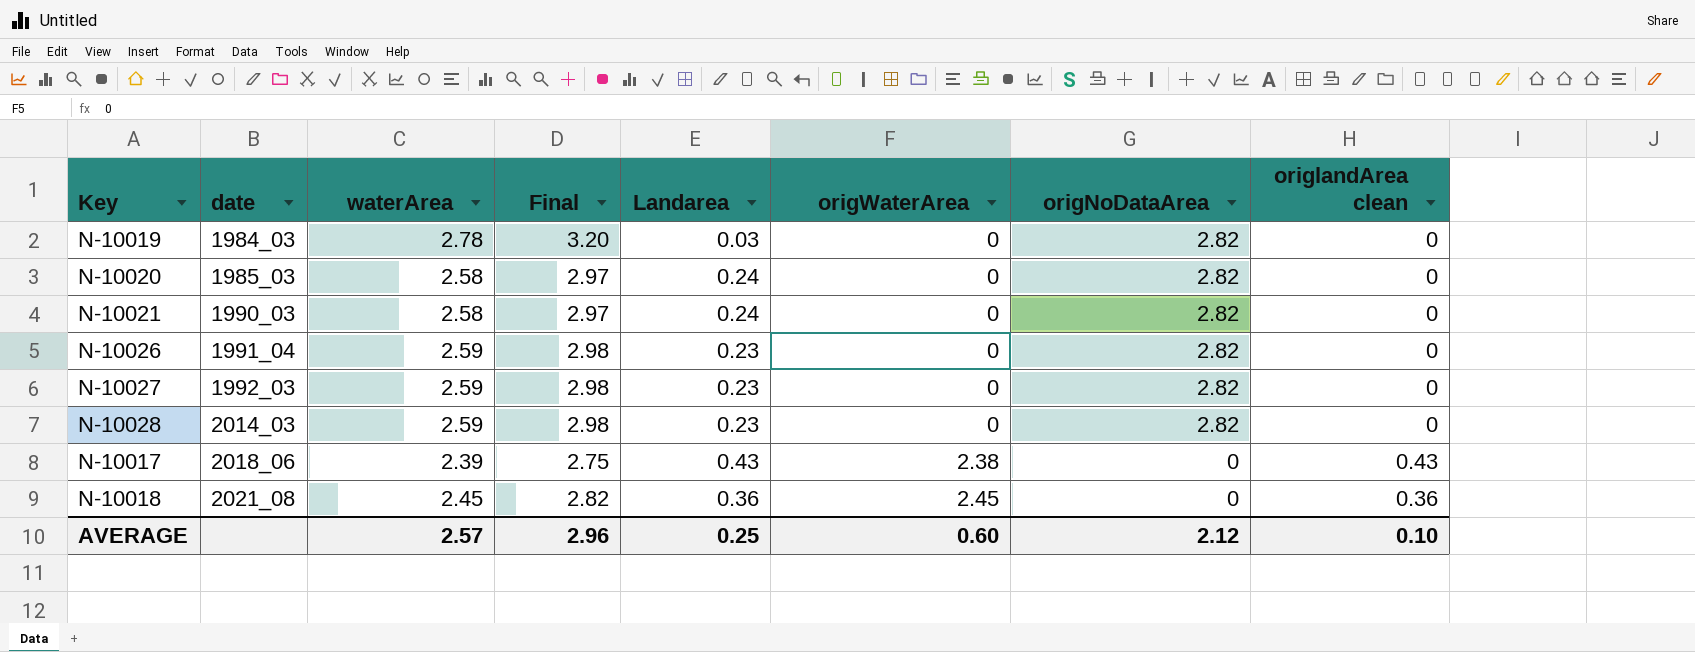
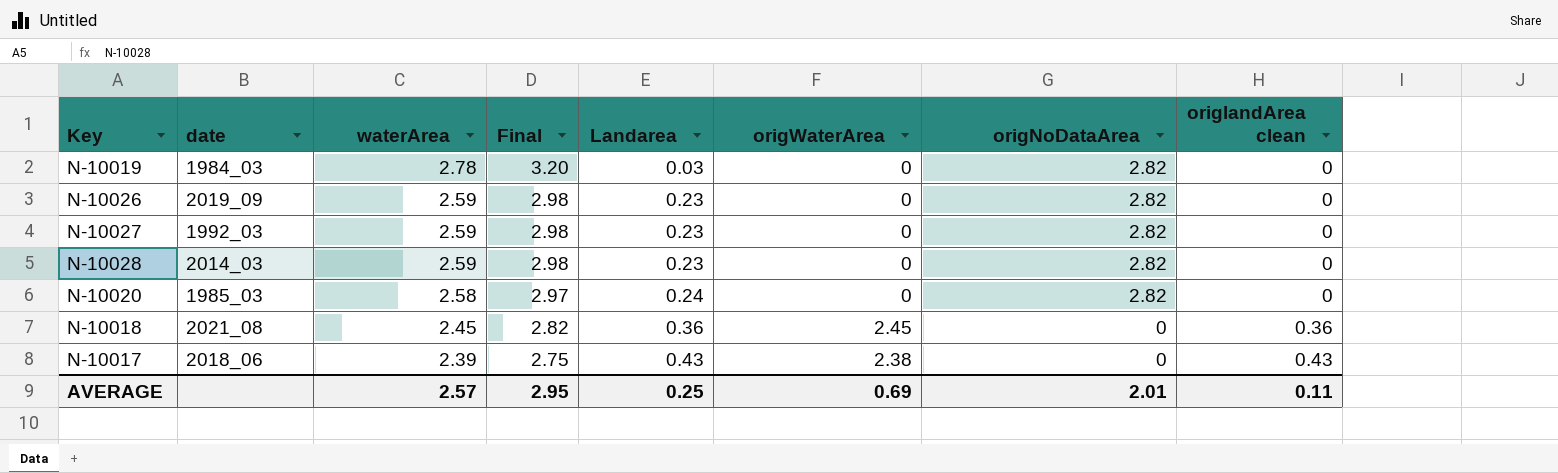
row order: date ascending -> waterArea descending
row N-10021: 1990_03 | 2.58 | 2.97 | 0.24 | 0 | 2.82 | 0 -> none
N-10026 | date: 1991_04 -> 2019_09
AVERAGE | Final: 2.96 -> 2.95
AVERAGE | origWaterArea: 0.60 -> 0.69
AVERAGE | origNoDataArea: 2.12 -> 2.01
AVERAGE | origlandArea clean: 0.10 -> 0.11

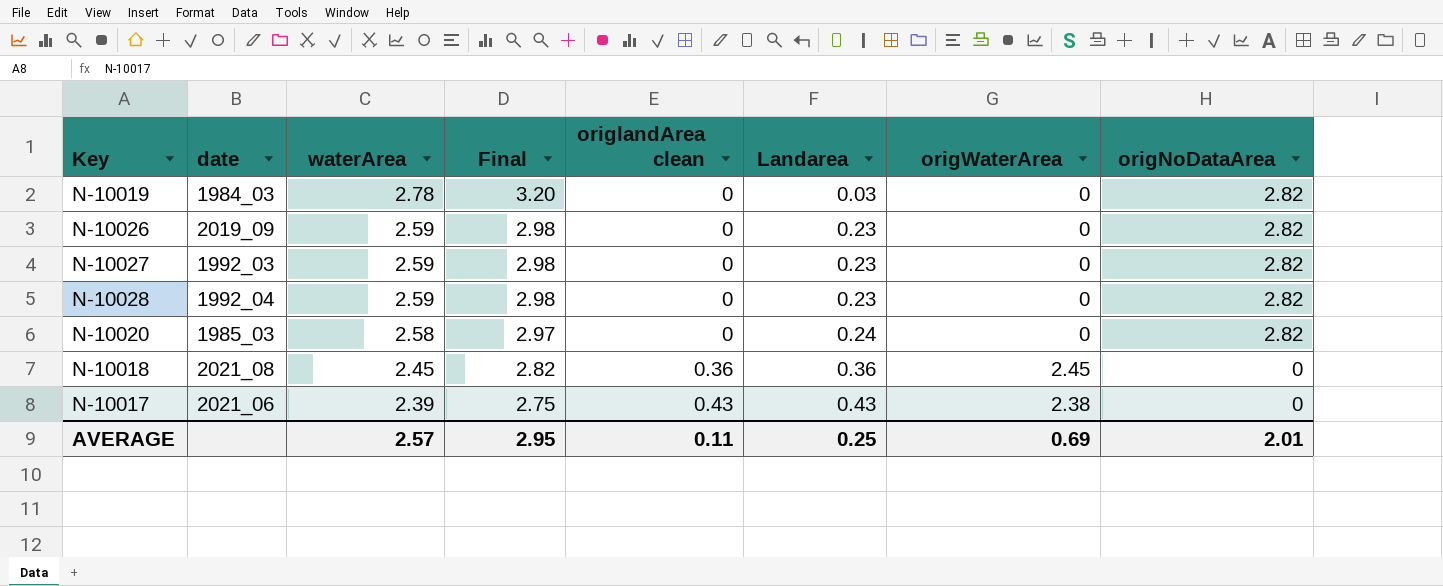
column origlandArea clean | position: 8 -> 5
N-10028 | date: 2014_03 -> 1992_04
N-10017 | date: 2018_06 -> 2021_06

